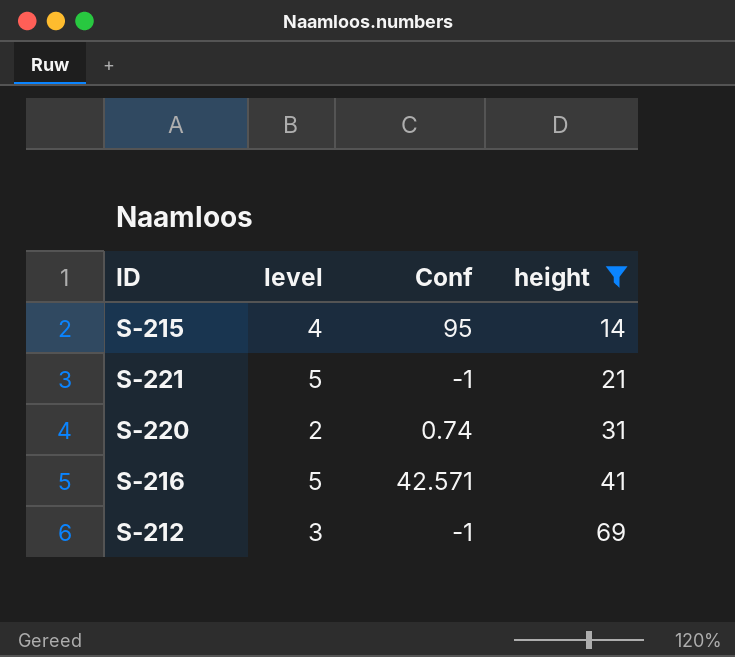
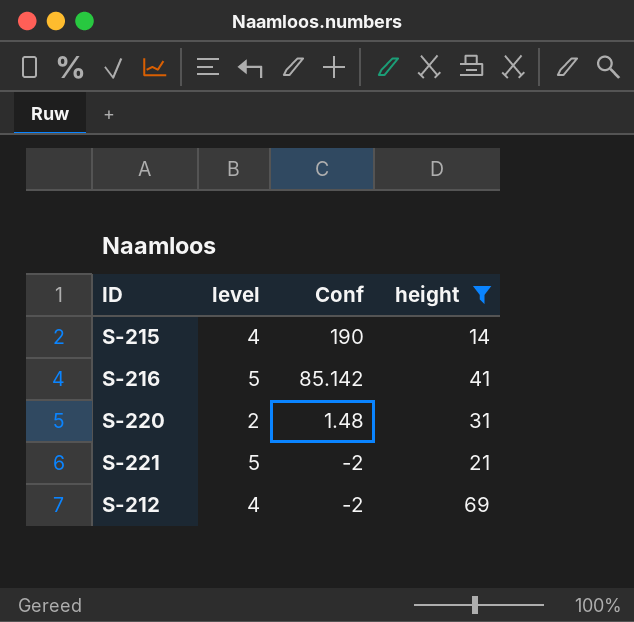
row order: height ascending -> Conf descending
S-215 | Conf: 95 -> 190
S-216 | Conf: 42.571 -> 85.142
S-220 | Conf: 0.74 -> 1.48
S-221 | Conf: -1 -> -2
S-212 | level: 3 -> 4
S-212 | Conf: -1 -> -2

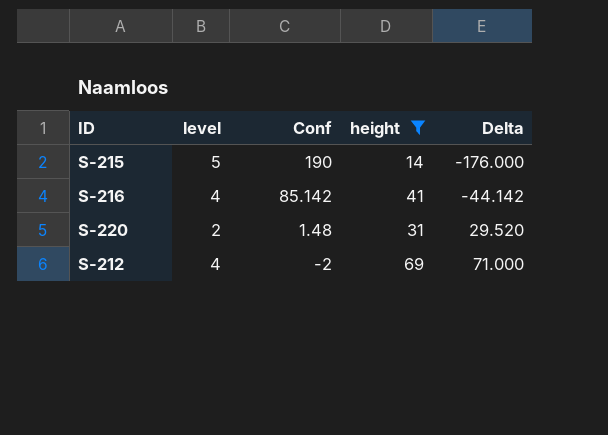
column Delta | formula: none -> [height] - [Conf]
row S-221: 5 | -2 | 21 -> none
S-215 | level: 4 -> 5
S-216 | level: 5 -> 4

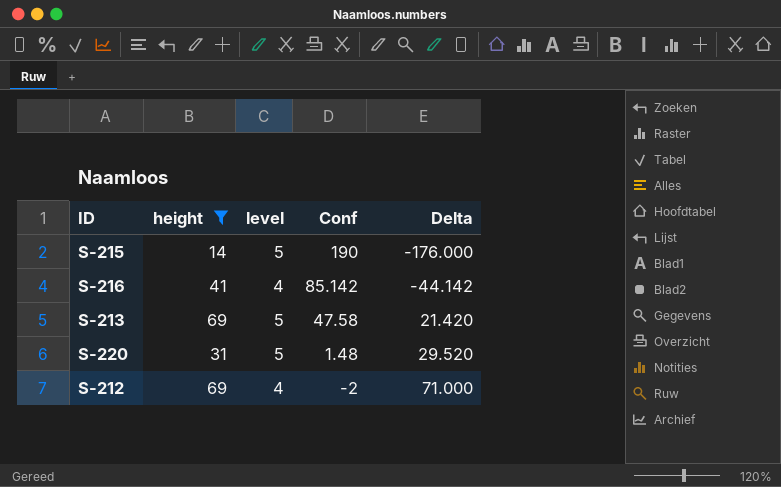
column height | position: 4 -> 2
row S-213: none -> 69 | 5 | 47.58 | 21.420
S-220 | level: 2 -> 5

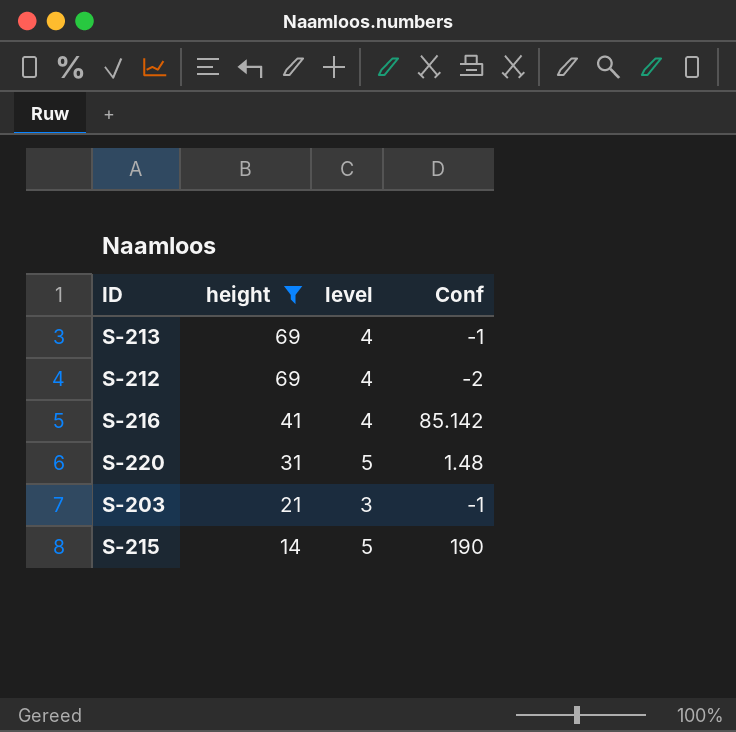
row order: Conf descending -> height descending
column Delta | formula: [height] - [Conf] -> none
S-213 | level: 5 -> 4
S-213 | Conf: 47.58 -> -1
row S-203: none -> 21 | 3 | -1

